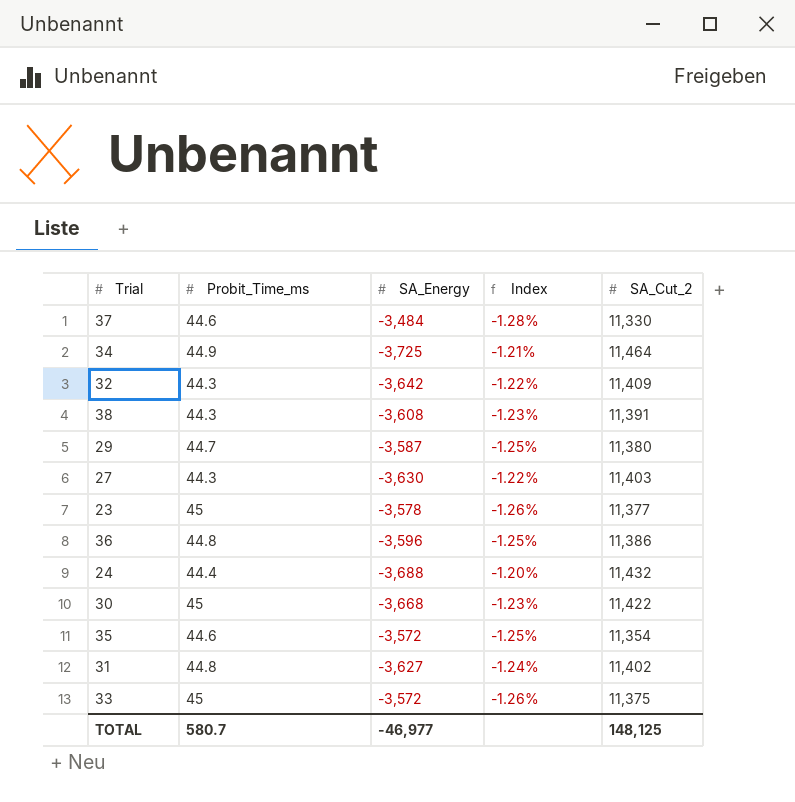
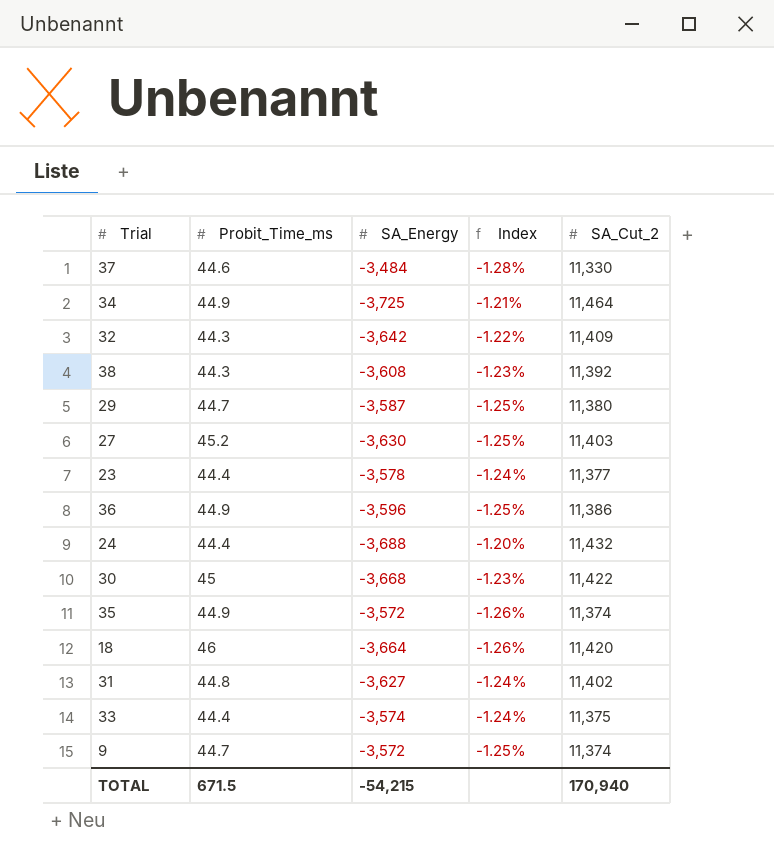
38 | SA_Cut_2: 11,391 -> 11,392
27 | Probit_Time_ms: 44.3 -> 45.2
27 | Index: -1.22% -> -1.25%
23 | Probit_Time_ms: 45 -> 44.4
23 | Index: -1.26% -> -1.24%
36 | Probit_Time_ms: 44.8 -> 44.9
35 | Probit_Time_ms: 44.6 -> 44.9
35 | Index: -1.25% -> -1.26%
35 | SA_Cut_2: 11,354 -> 11,374
row 18: none -> 46 | -3,664 | -1.26% | 11,420
33 | Probit_Time_ms: 45 -> 44.4
33 | SA_Energy: -3,572 -> -3,574
33 | Index: -1.26% -> -1.24%
row 9: none -> 44.7 | -3,572 | -1.25% | 11,374
TOTAL | Probit_Time_ms: 580.7 -> 671.5
TOTAL | SA_Energy: -46,977 -> -54,215
TOTAL | SA_Cut_2: 148,125 -> 170,940

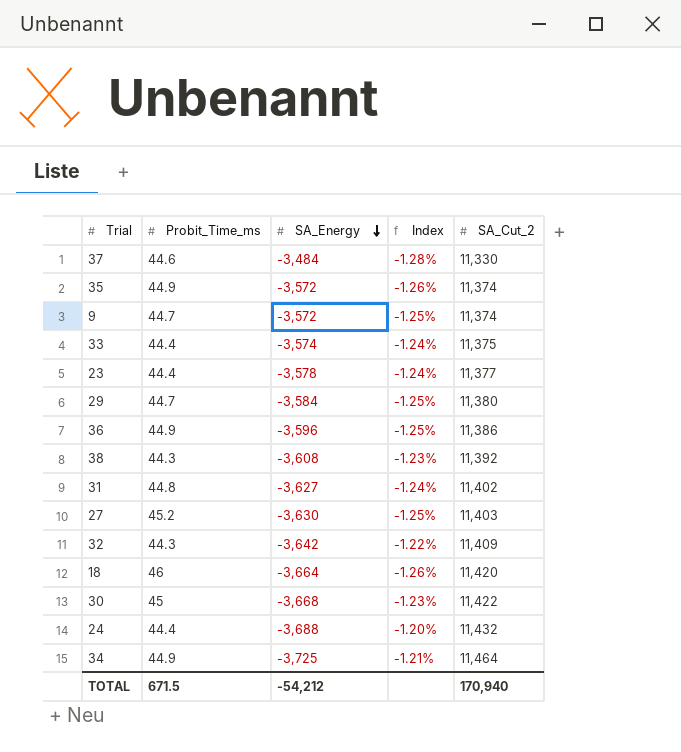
row order: none -> SA_Energy descending
29 | SA_Energy: -3,587 -> -3,584
TOTAL | SA_Energy: -54,215 -> -54,212

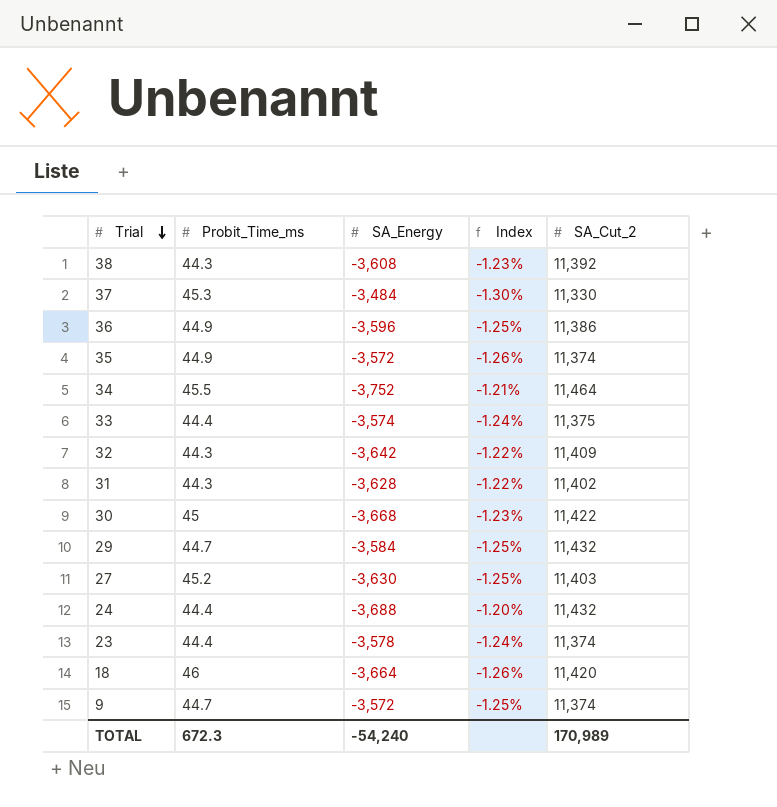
row order: SA_Energy descending -> Trial descending
37 | Probit_Time_ms: 44.6 -> 45.3
37 | Index: -1.28% -> -1.30%
34 | Probit_Time_ms: 44.9 -> 45.5
34 | SA_Energy: -3,725 -> -3,752
31 | Probit_Time_ms: 44.8 -> 44.3
31 | SA_Energy: -3,627 -> -3,628
31 | Index: -1.24% -> -1.22%
29 | SA_Cut_2: 11,380 -> 11,432
23 | SA_Cut_2: 11,377 -> 11,374
TOTAL | Probit_Time_ms: 671.5 -> 672.3
TOTAL | SA_Energy: -54,212 -> -54,240
TOTAL | SA_Cut_2: 170,940 -> 170,989

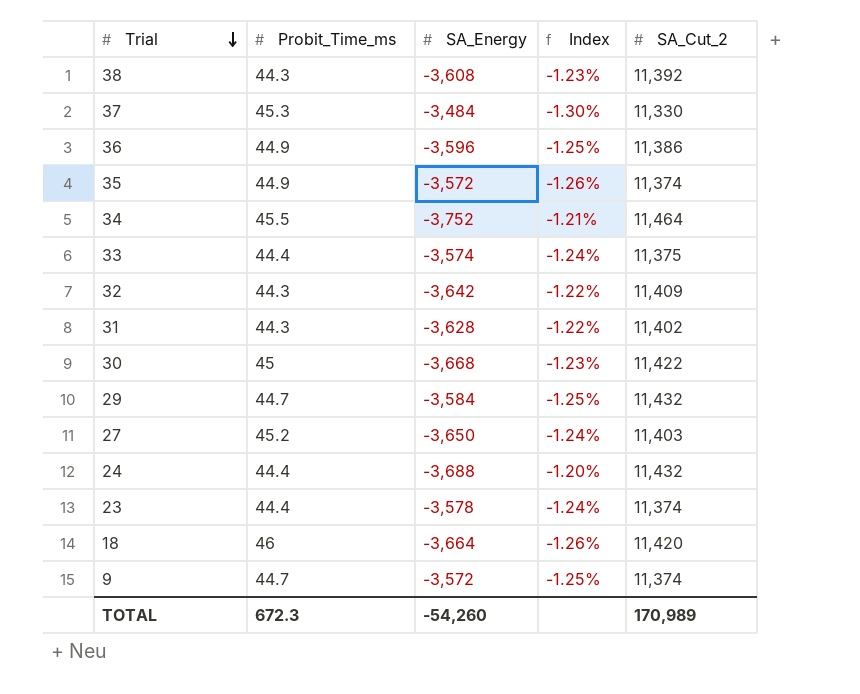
27 | SA_Energy: -3,630 -> -3,650
27 | Index: -1.25% -> -1.24%
TOTAL | SA_Energy: -54,240 -> -54,260

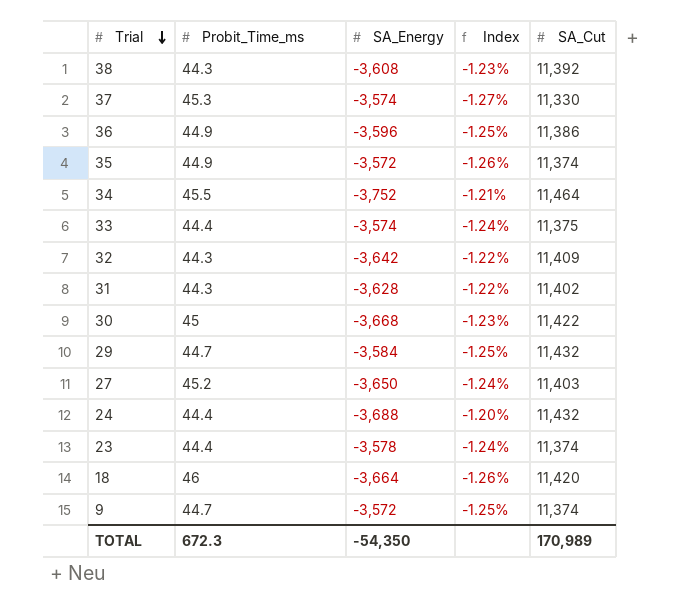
column name: SA_Cut_2 -> SA_Cut
37 | SA_Energy: -3,484 -> -3,574
37 | Index: -1.30% -> -1.27%
TOTAL | SA_Energy: -54,260 -> -54,350

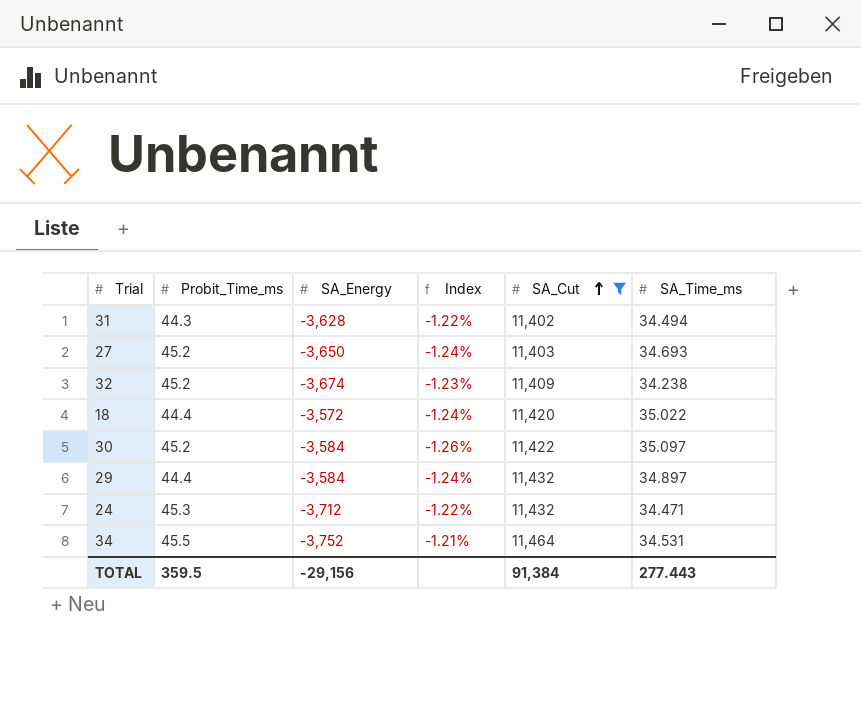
filter: none -> SA_Cut >= 11,402
row order: Trial descending -> SA_Cut ascending
column SA_Time_ms | position: none -> 6
32 | Probit_Time_ms: 44.3 -> 45.2
32 | SA_Energy: -3,642 -> -3,674
32 | Index: -1.22% -> -1.23%
18 | Probit_Time_ms: 46 -> 44.4
18 | SA_Energy: -3,664 -> -3,572
18 | Index: -1.26% -> -1.24%
30 | Probit_Time_ms: 45 -> 45.2
30 | SA_Energy: -3,668 -> -3,584
30 | Index: -1.23% -> -1.26%
29 | Probit_Time_ms: 44.7 -> 44.4
29 | Index: -1.25% -> -1.24%
24 | Probit_Time_ms: 44.4 -> 45.3
24 | SA_Energy: -3,688 -> -3,712
24 | Index: -1.20% -> -1.22%
TOTAL | Probit_Time_ms: 672.3 -> 359.5
TOTAL | SA_Energy: -54,350 -> -29,156
TOTAL | SA_Cut: 170,989 -> 91,384

